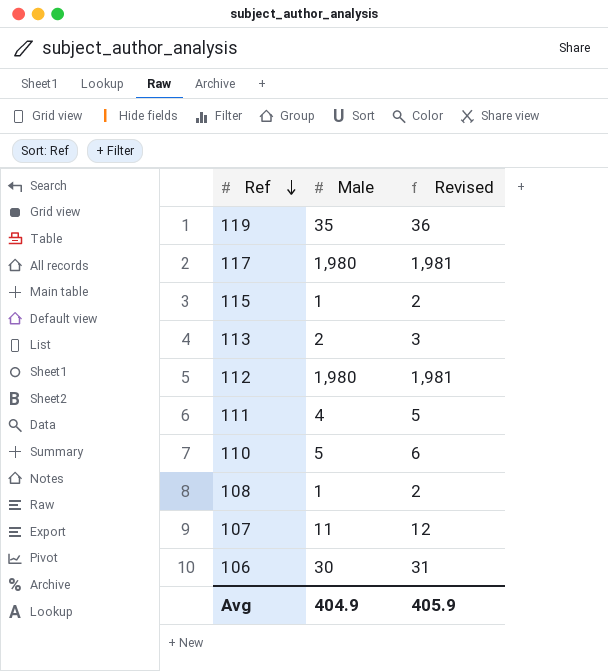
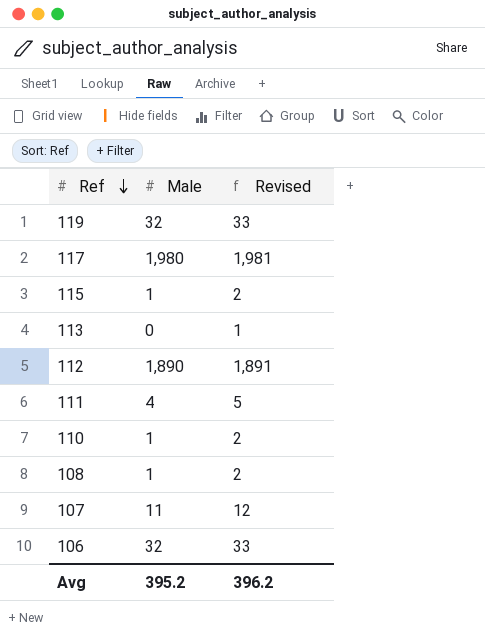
119 | Male: 35 -> 32
119 | Revised: 36 -> 33
113 | Male: 2 -> 0
113 | Revised: 3 -> 1
112 | Male: 1,980 -> 1,890
112 | Revised: 1,981 -> 1,891
110 | Male: 5 -> 1
110 | Revised: 6 -> 2
106 | Male: 30 -> 32
106 | Revised: 31 -> 33
Avg | Male: 404.9 -> 395.2
Avg | Revised: 405.9 -> 396.2

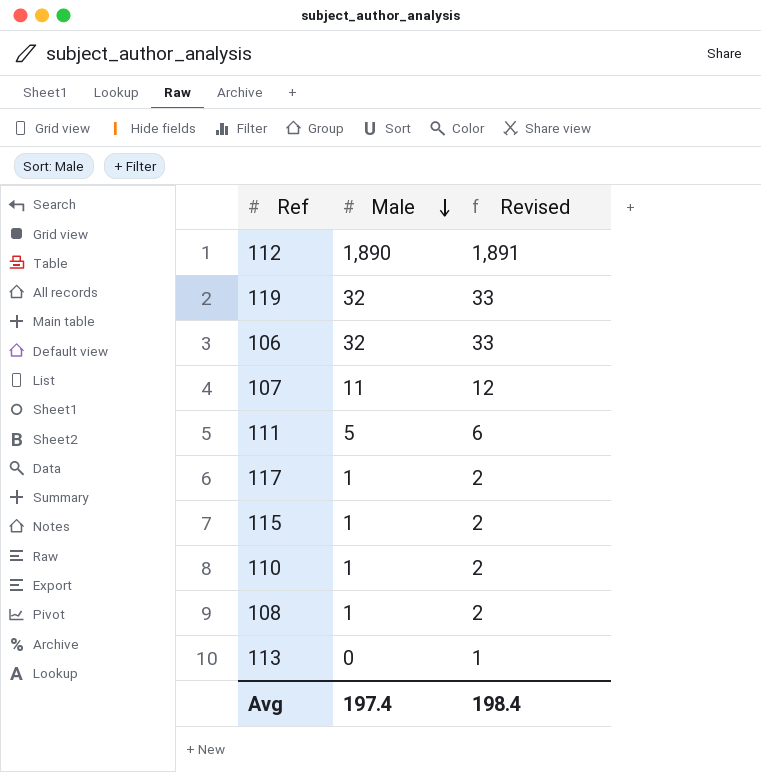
row order: Ref descending -> Male descending
111 | Male: 4 -> 5
111 | Revised: 5 -> 6
117 | Male: 1,980 -> 1
117 | Revised: 1,981 -> 2
Avg | Male: 395.2 -> 197.4
Avg | Revised: 396.2 -> 198.4

